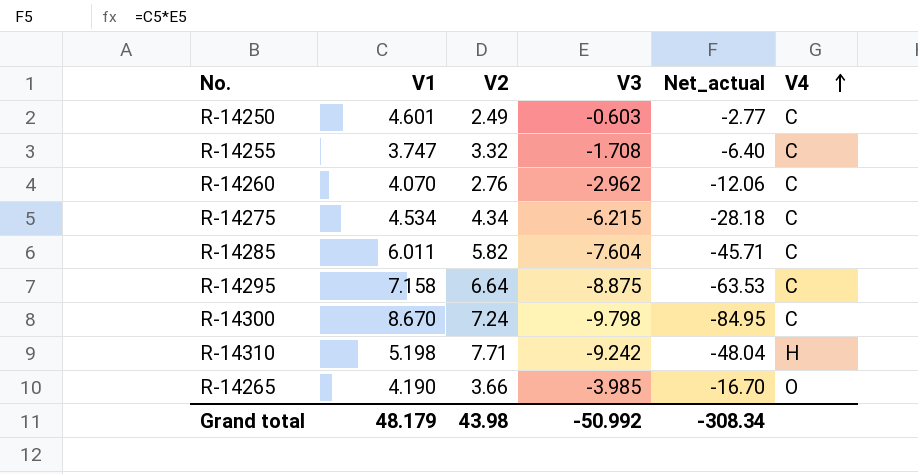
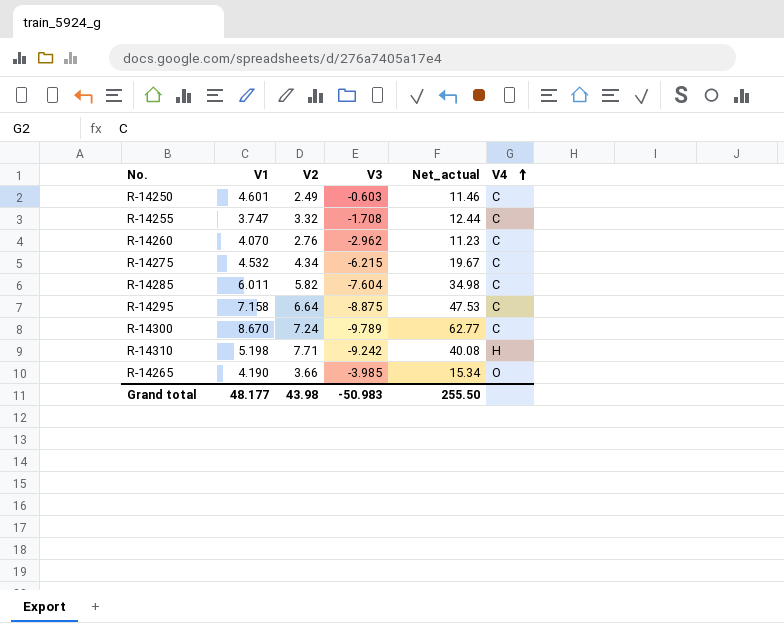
column Net_actual | formula: [V1] * [V3] -> [V1] * [V2]
R-14275 | V1: 4.534 -> 4.532
R-14300 | V3: -9.798 -> -9.789
Grand total | V1: 48.179 -> 48.177
Grand total | V3: -50.992 -> -50.983
Grand total | Net_actual: -308.34 -> 255.50

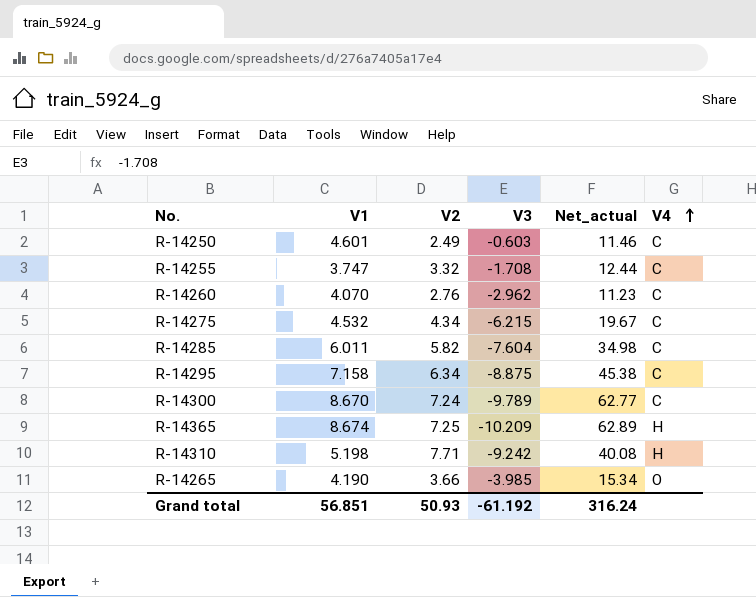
R-14295 | V2: 6.64 -> 6.34
R-14295 | Net_actual: 47.53 -> 45.38
row R-14365: none -> 8.674 | 7.25 | -10.209 | 62.89 | H
Grand total | V1: 48.177 -> 56.851
Grand total | V2: 43.98 -> 50.93
Grand total | V3: -50.983 -> -61.192
Grand total | Net_actual: 255.50 -> 316.24

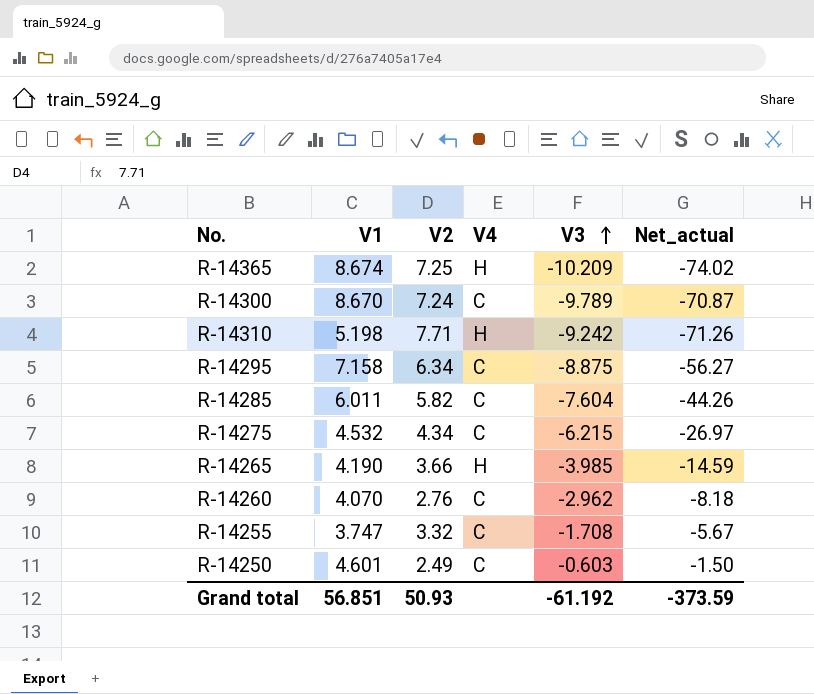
row order: V4 ascending -> V3 ascending
column V4 | position: 6 -> 4
column Net_actual | formula: [V1] * [V2] -> [V2] * [V3]
R-14265 | V4: O -> H
Grand total | Net_actual: 316.24 -> -373.59

